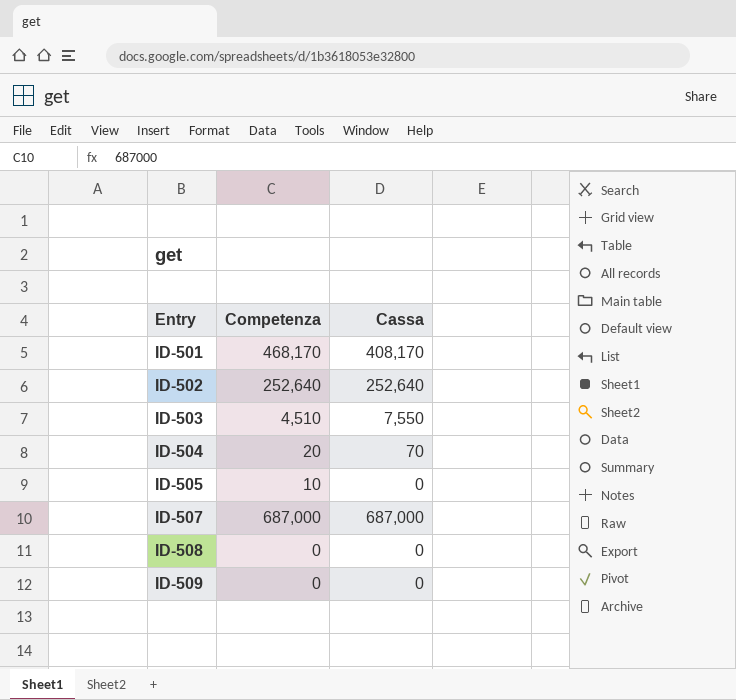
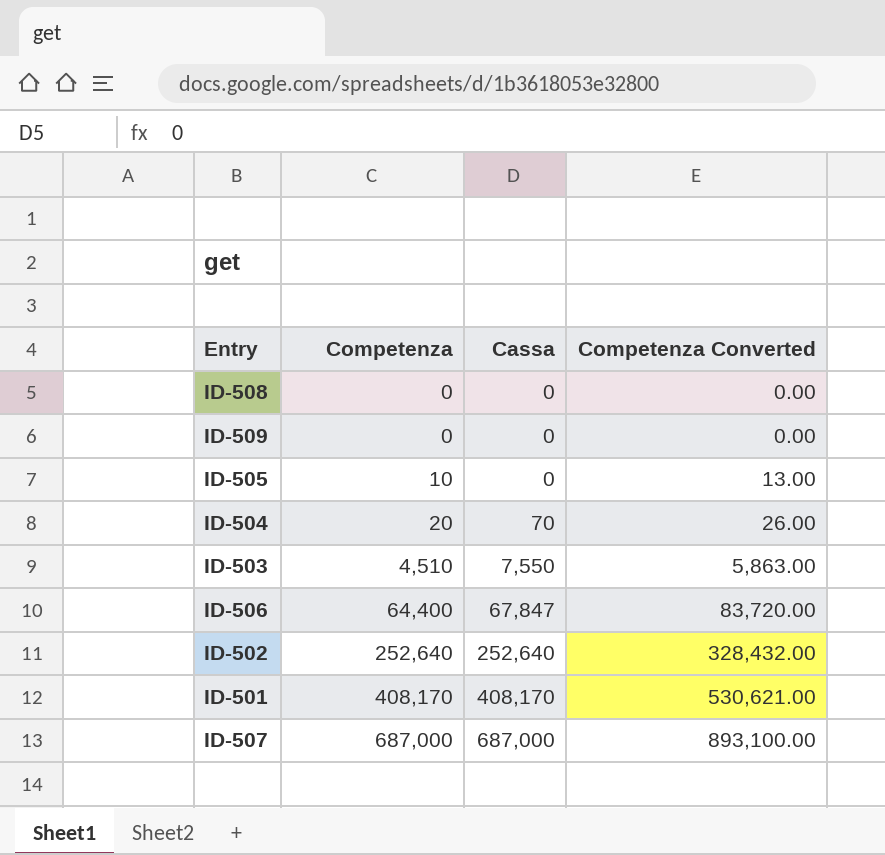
row order: Entry ascending -> Competenza ascending
column Competenza Converted | formula: none -> [Competenza] * 1.3
row ID-506: none -> 64,400 | 67,847 | 83,720.00
ID-501 | Competenza: 468,170 -> 408,170

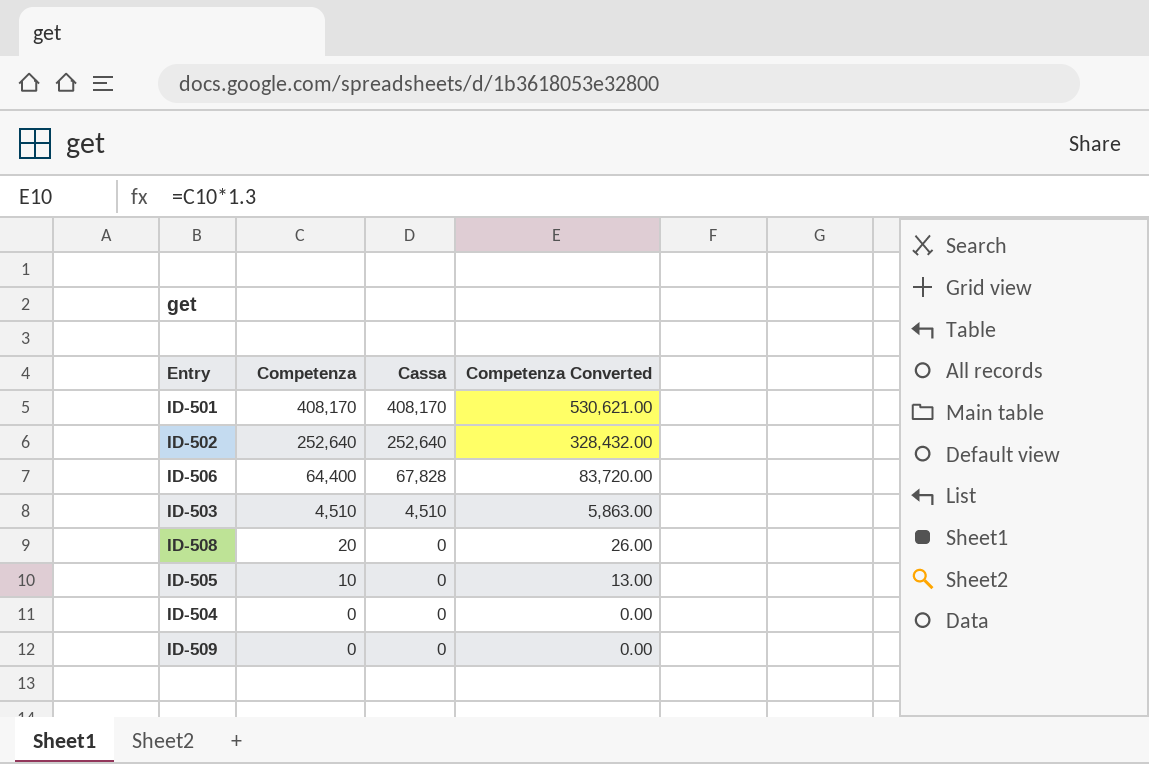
row order: Competenza ascending -> Competenza descending
row ID-507: 687,000 | 687,000 | 893,100.00 -> none
ID-506 | Cassa: 67,847 -> 67,828
ID-503 | Cassa: 7,550 -> 4,510
ID-508 | Competenza: 0 -> 20
ID-508 | Competenza Converted: 0.00 -> 26.00
ID-504 | Competenza: 20 -> 0
ID-504 | Cassa: 70 -> 0
ID-504 | Competenza Converted: 26.00 -> 0.00

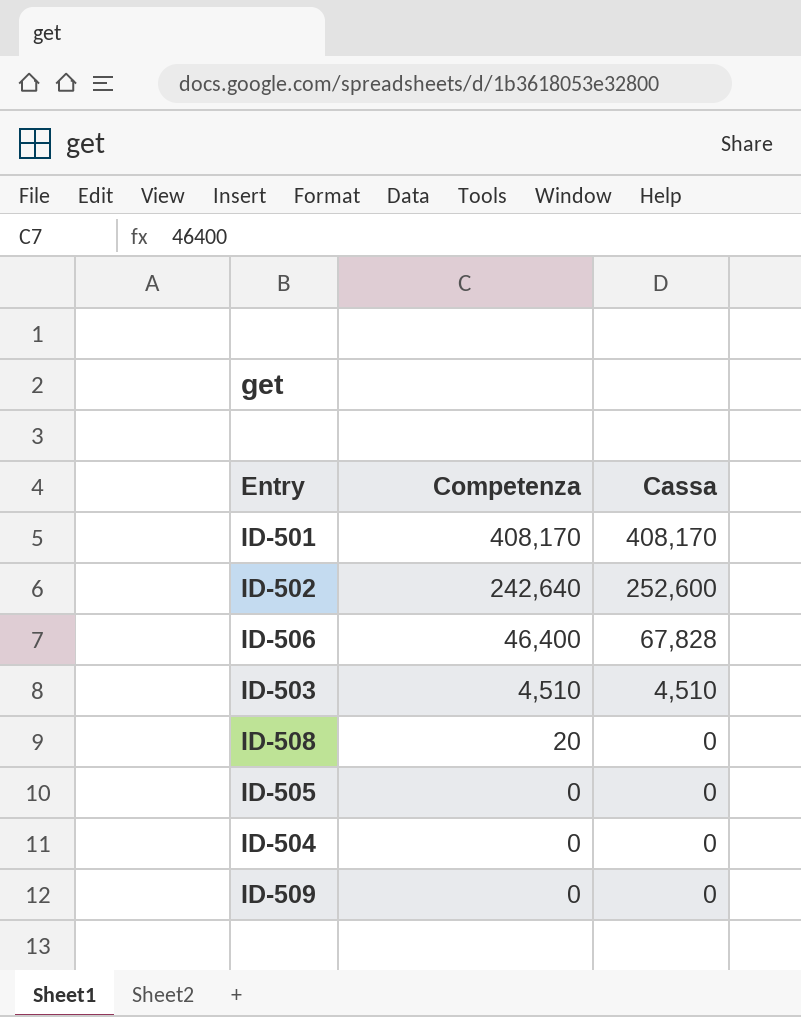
column Competenza Converted | formula: [Competenza] * 1.3 -> none
ID-502 | Competenza: 252,640 -> 242,640
ID-502 | Cassa: 252,640 -> 252,600
ID-506 | Competenza: 64,400 -> 46,400
ID-505 | Competenza: 10 -> 0

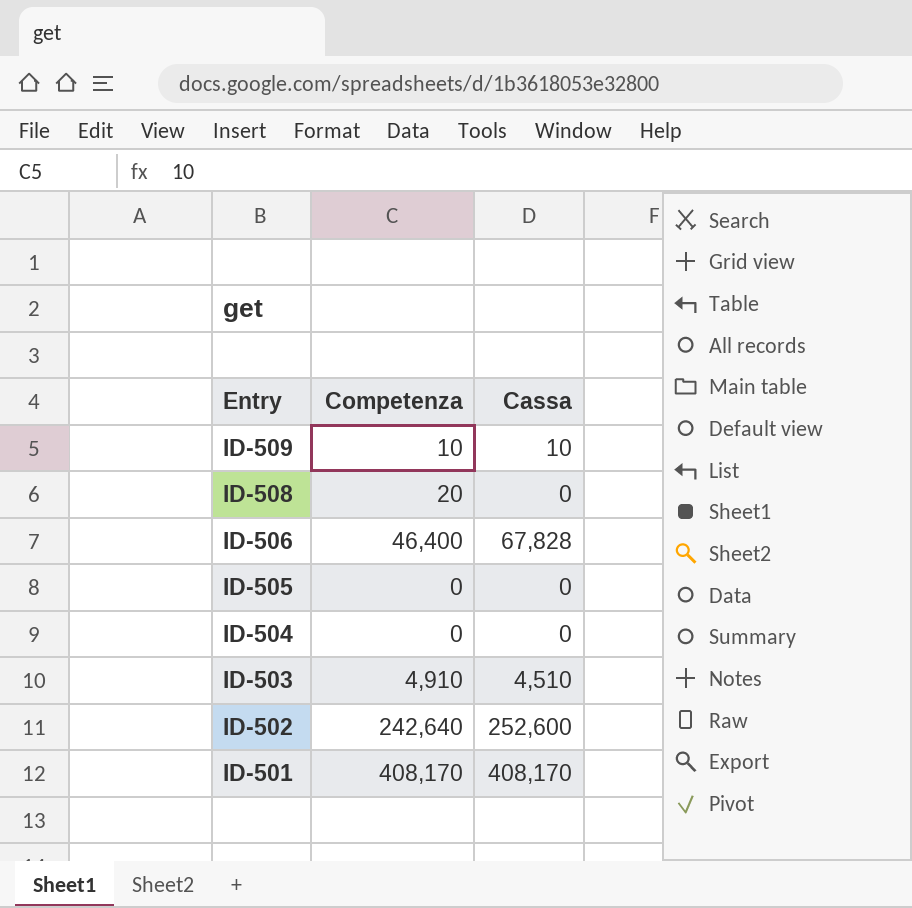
row order: Competenza descending -> Entry descending
ID-509 | Competenza: 0 -> 10
ID-509 | Cassa: 0 -> 10
ID-503 | Competenza: 4,510 -> 4,910

